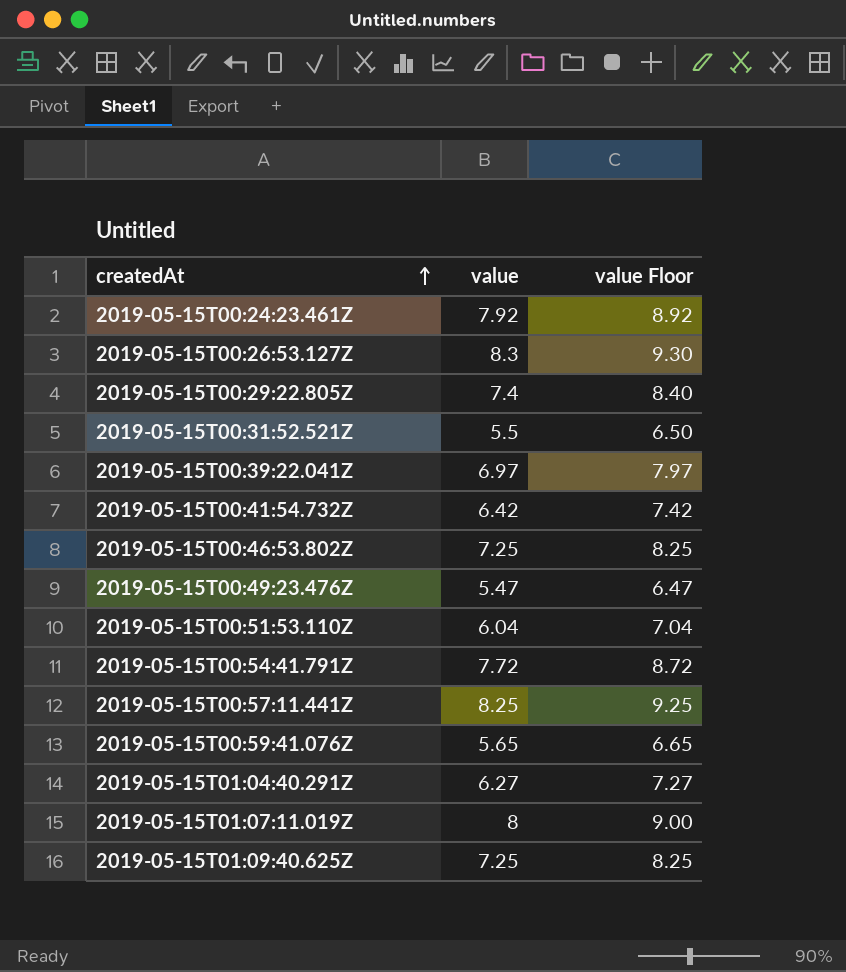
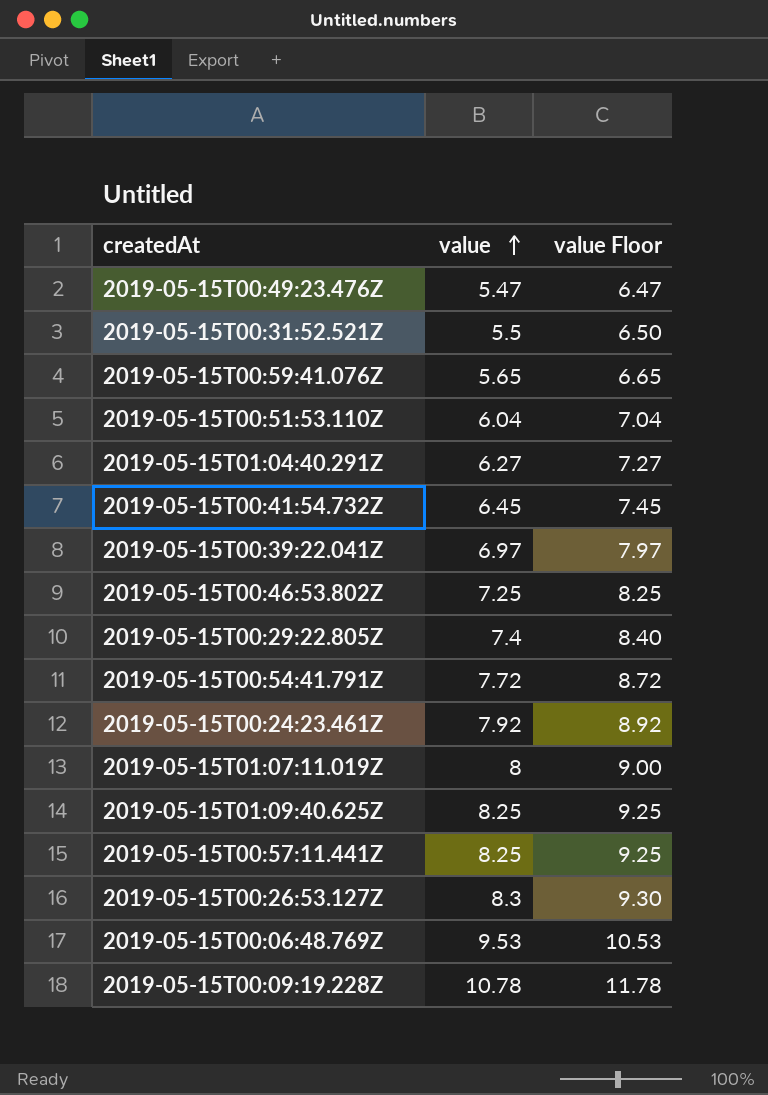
row order: createdAt ascending -> value ascending
2019-05-15T00:41:54.732Z | value: 6.42 -> 6.45
2019-05-15T00:41:54.732Z | value Floor: 7.42 -> 7.45
2019-05-15T01:09:40.625Z | value: 7.25 -> 8.25
2019-05-15T01:09:40.625Z | value Floor: 8.25 -> 9.25
row 2019-05-15T00:06:48.769Z: none -> 9.53 | 10.53
row 2019-05-15T00:09:19.228Z: none -> 10.78 | 11.78

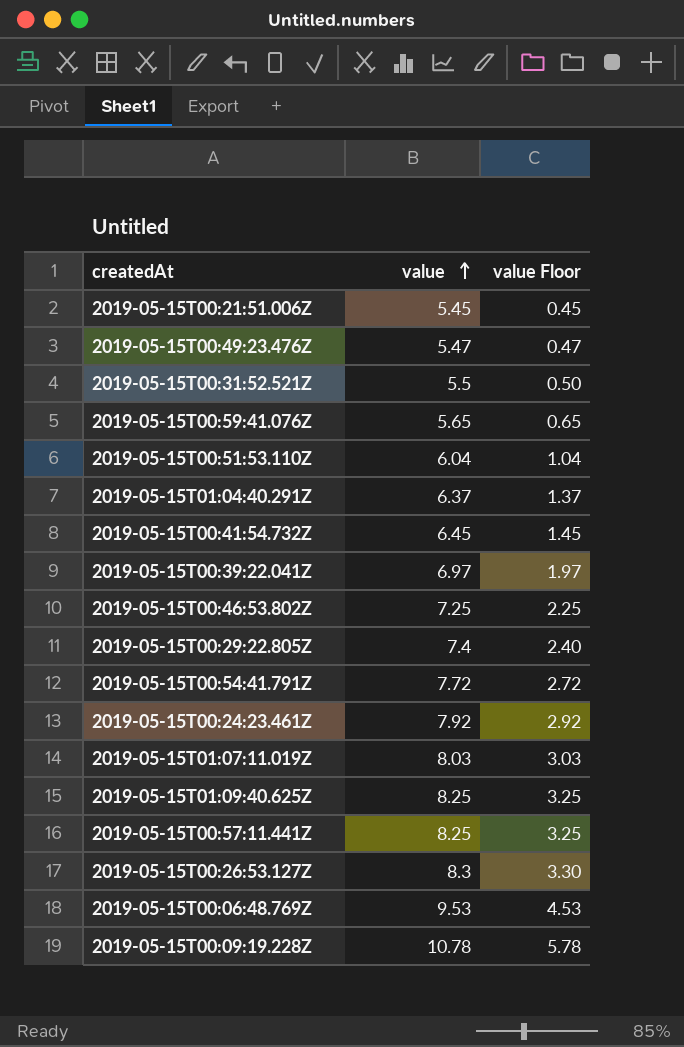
column value Floor | formula: [value] + 1 -> [value] - 5
row 2019-05-15T00:21:51.006Z: none -> 5.45 | 0.45
2019-05-15T01:04:40.291Z | value: 6.27 -> 6.37
2019-05-15T01:07:11.019Z | value: 8 -> 8.03

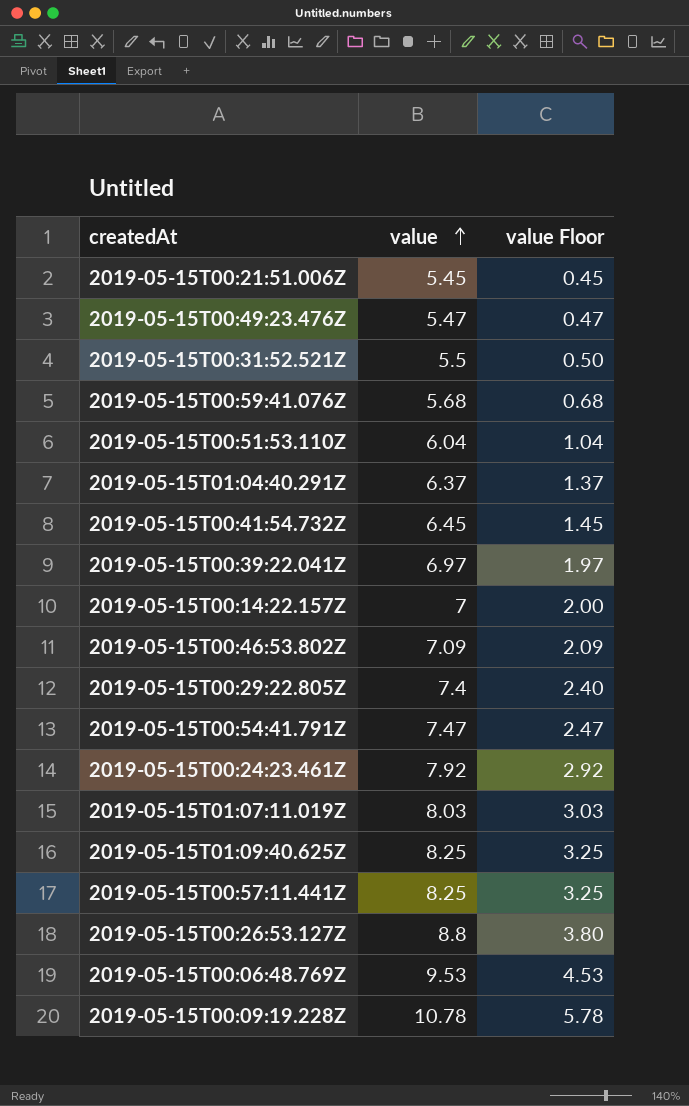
2019-05-15T00:59:41.076Z | value: 5.65 -> 5.68
2019-05-15T00:59:41.076Z | value Floor: 0.65 -> 0.68
row 2019-05-15T00:14:22.157Z: none -> 7 | 2.00
2019-05-15T00:46:53.802Z | value: 7.25 -> 7.09
2019-05-15T00:46:53.802Z | value Floor: 2.25 -> 2.09
2019-05-15T00:54:41.791Z | value: 7.72 -> 7.47
2019-05-15T00:54:41.791Z | value Floor: 2.72 -> 2.47
2019-05-15T00:26:53.127Z | value: 8.3 -> 8.8
2019-05-15T00:26:53.127Z | value Floor: 3.30 -> 3.80

